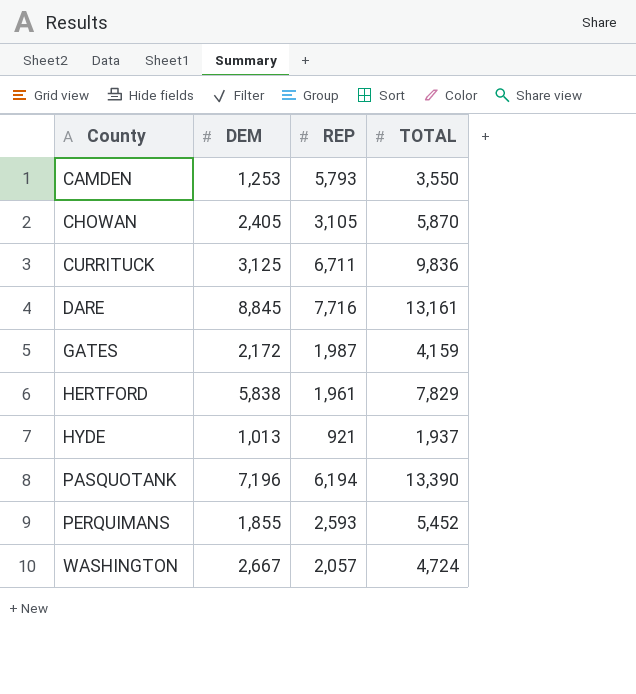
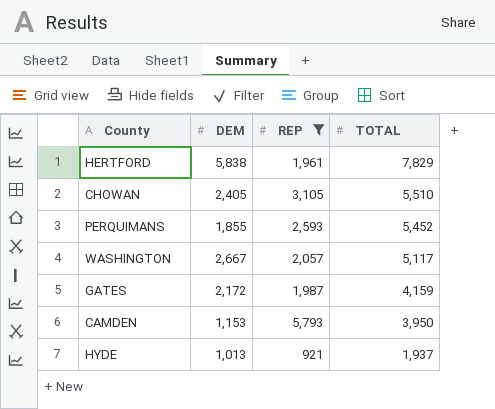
filter: none -> REP <= 5,793
row order: County ascending -> TOTAL descending
CHOWAN | TOTAL: 5,870 -> 5,510
WASHINGTON | TOTAL: 4,724 -> 5,117
CAMDEN | DEM: 1,253 -> 1,153
CAMDEN | TOTAL: 3,550 -> 3,950

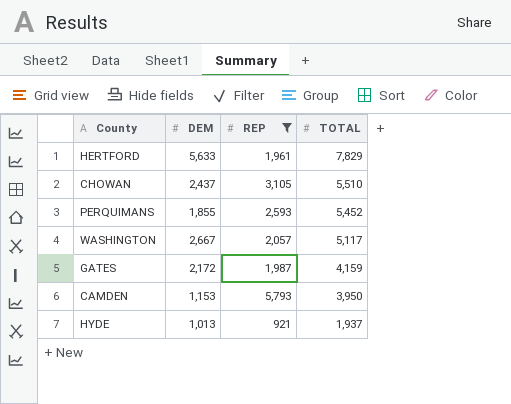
HERTFORD | DEM: 5,838 -> 5,633
CHOWAN | DEM: 2,405 -> 2,437

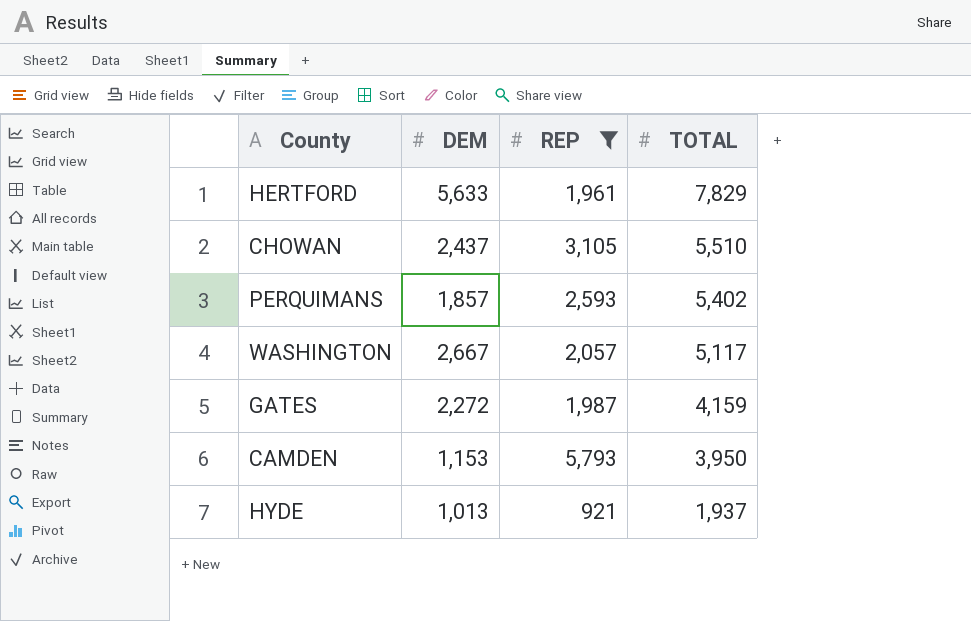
PERQUIMANS | DEM: 1,855 -> 1,857
PERQUIMANS | TOTAL: 5,452 -> 5,402
GATES | DEM: 2,172 -> 2,272

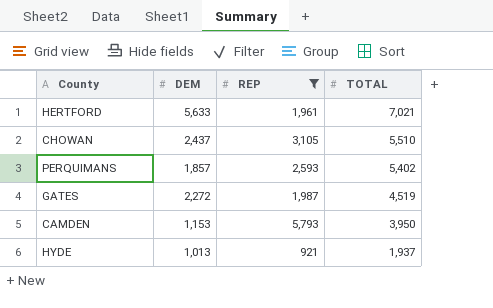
row WASHINGTON: 2,667 | 2,057 | 5,117 -> none
HERTFORD | TOTAL: 7,829 -> 7,021
GATES | TOTAL: 4,159 -> 4,519

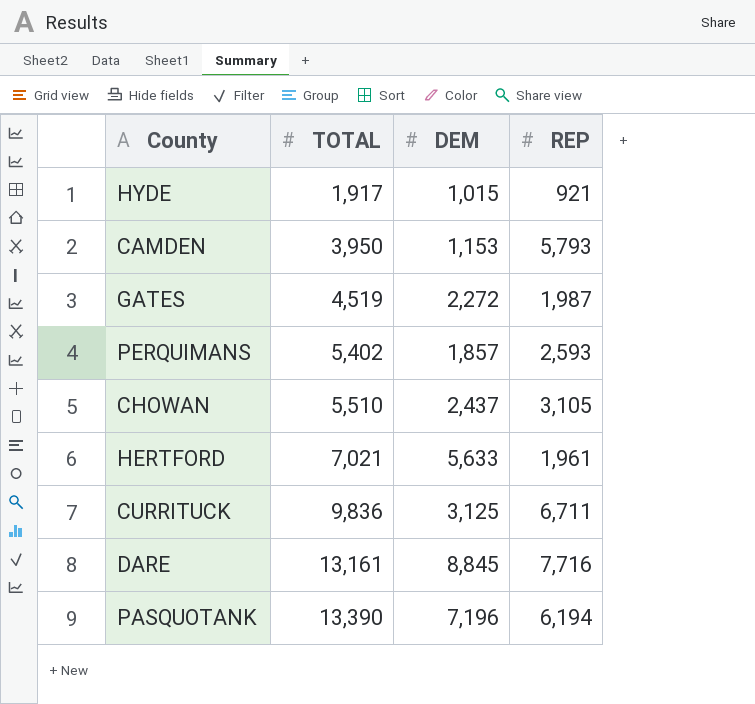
filter: REP <= 5,793 -> none
row order: TOTAL descending -> TOTAL ascending
column TOTAL | position: 4 -> 2
HYDE | TOTAL: 1,937 -> 1,917
HYDE | DEM: 1,013 -> 1,015

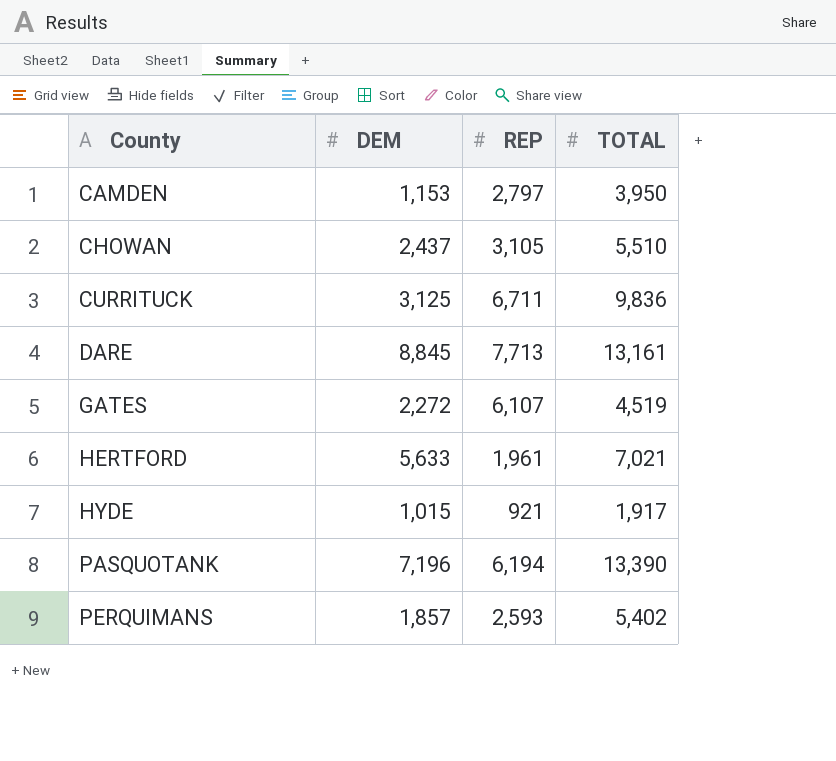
row order: TOTAL ascending -> County ascending
column TOTAL | position: 2 -> 4
CAMDEN | REP: 5,793 -> 2,797
DARE | REP: 7,716 -> 7,713
GATES | REP: 1,987 -> 6,107

